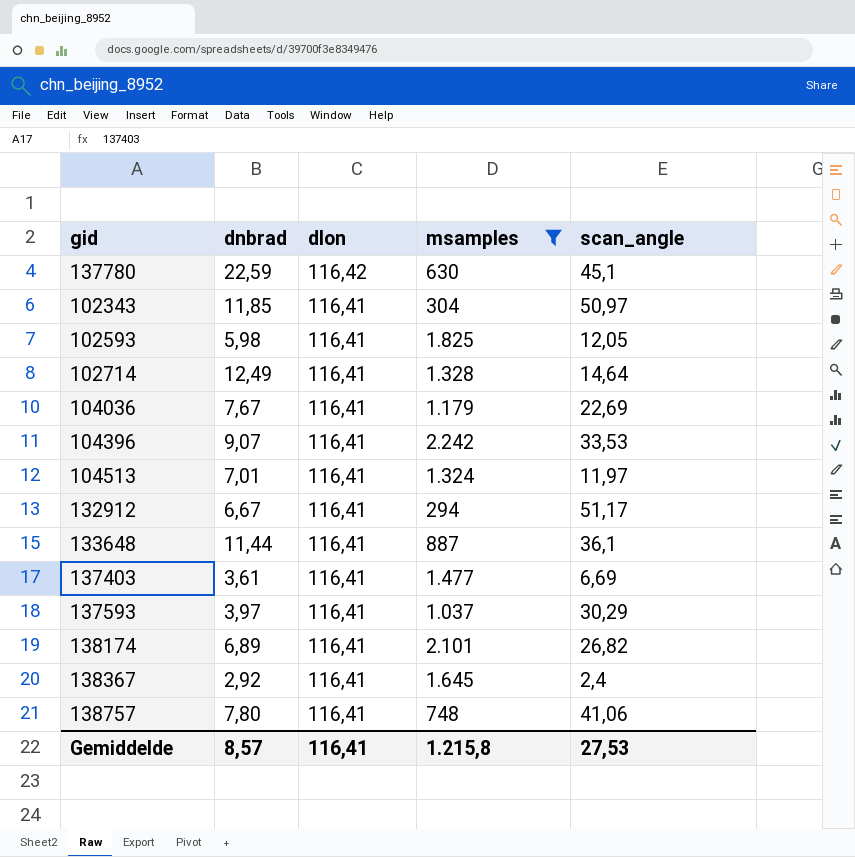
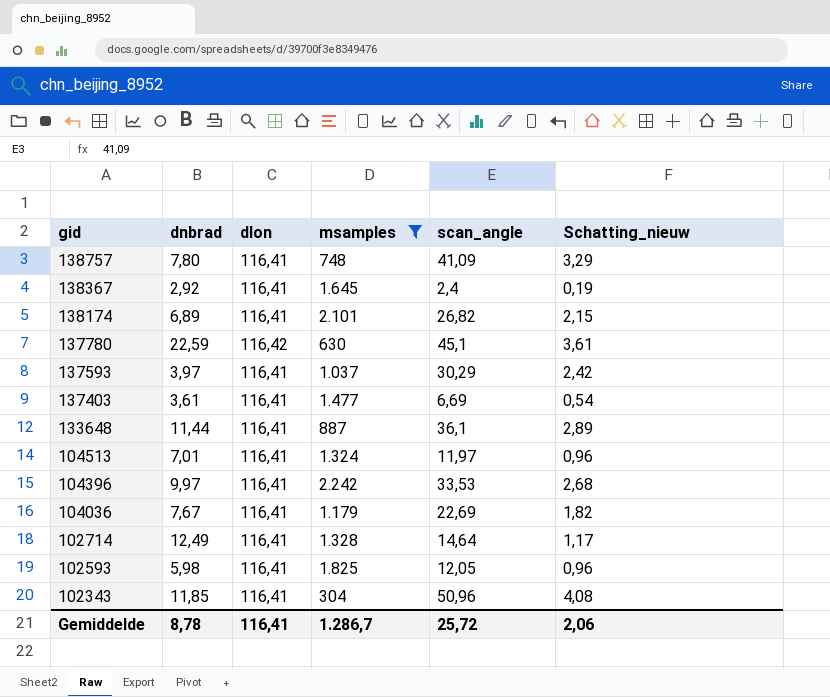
row order: dlon descending -> gid descending
column Schatting_nieuw | formula: none -> [scan_angle] * 0,08
row 132912: 6,67 | 116,41 | 294 | 51,17 -> none
138757 | scan_angle: 41,06 -> 41,09
104396 | dnbrad: 9,07 -> 9,97
102343 | scan_angle: 50,97 -> 50,96
Gemiddelde | dnbrad: 8,57 -> 8,78
Gemiddelde | msamples: 1.215,8 -> 1.286,7
Gemiddelde | scan_angle: 27,53 -> 25,72

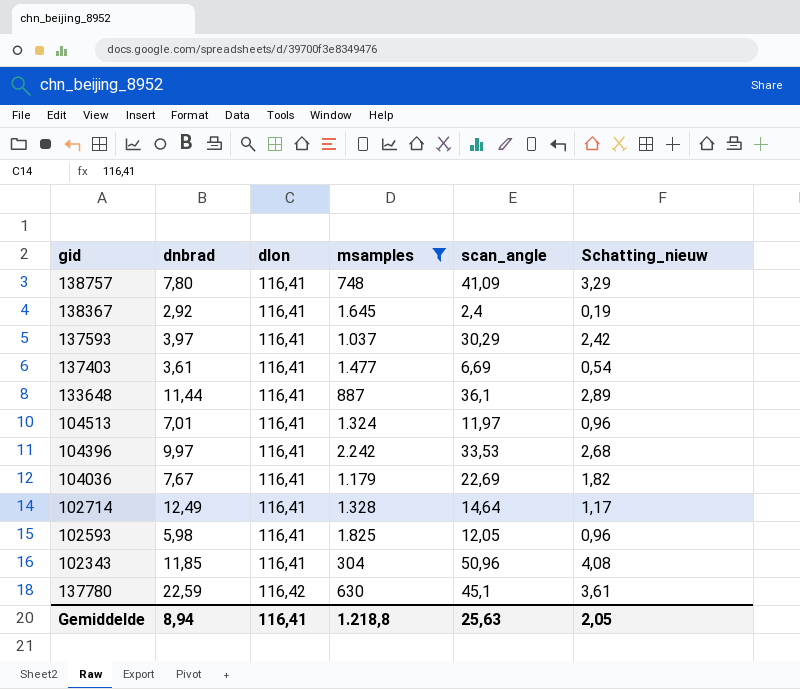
row order: gid descending -> dlon ascending
row 138174: 6,89 | 116,41 | 2.101 | 26,82 | 2,15 -> none
Gemiddelde | dnbrad: 8,78 -> 8,94
Gemiddelde | msamples: 1.286,7 -> 1.218,8
Gemiddelde | scan_angle: 25,72 -> 25,63
Gemiddelde | Schatting_nieuw: 2,06 -> 2,05

